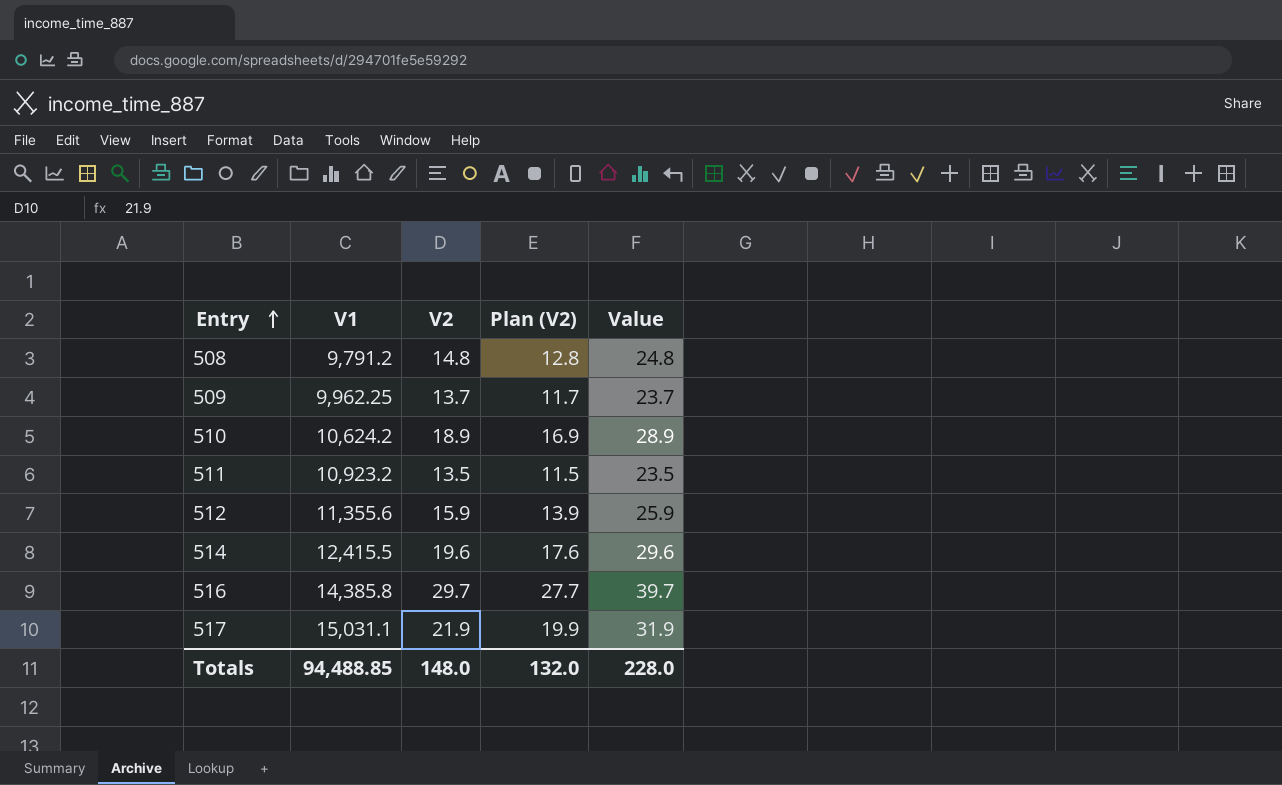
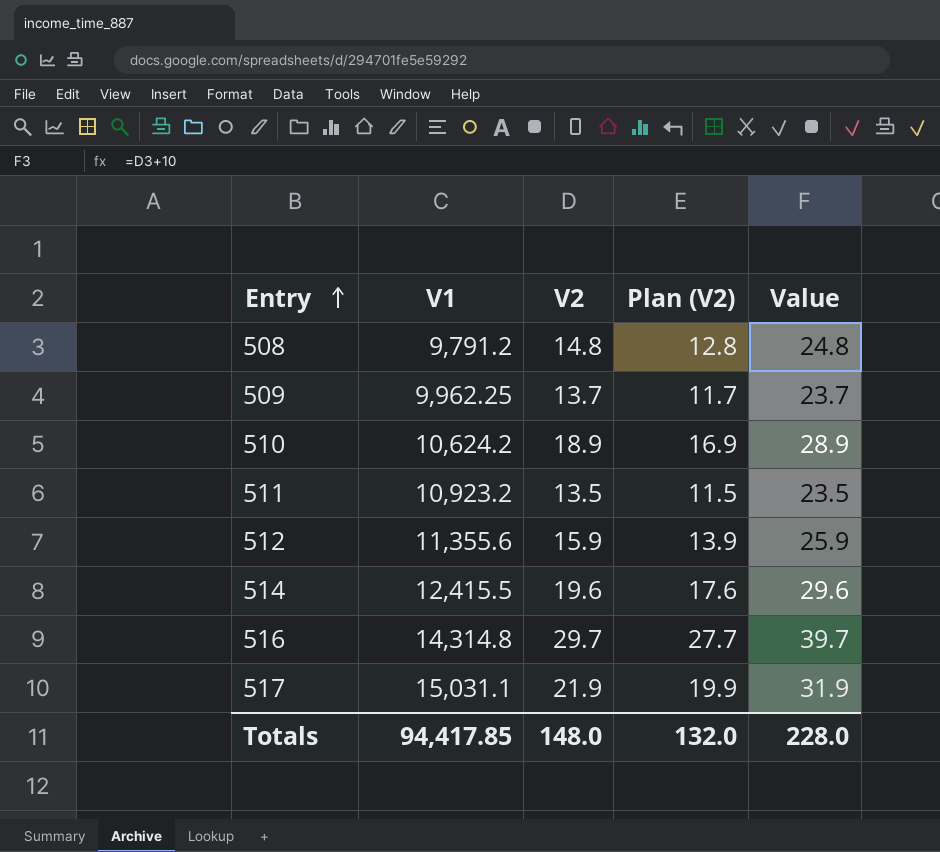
516 | V1: 14,385.8 -> 14,314.8
Totals | V1: 94,488.85 -> 94,417.85

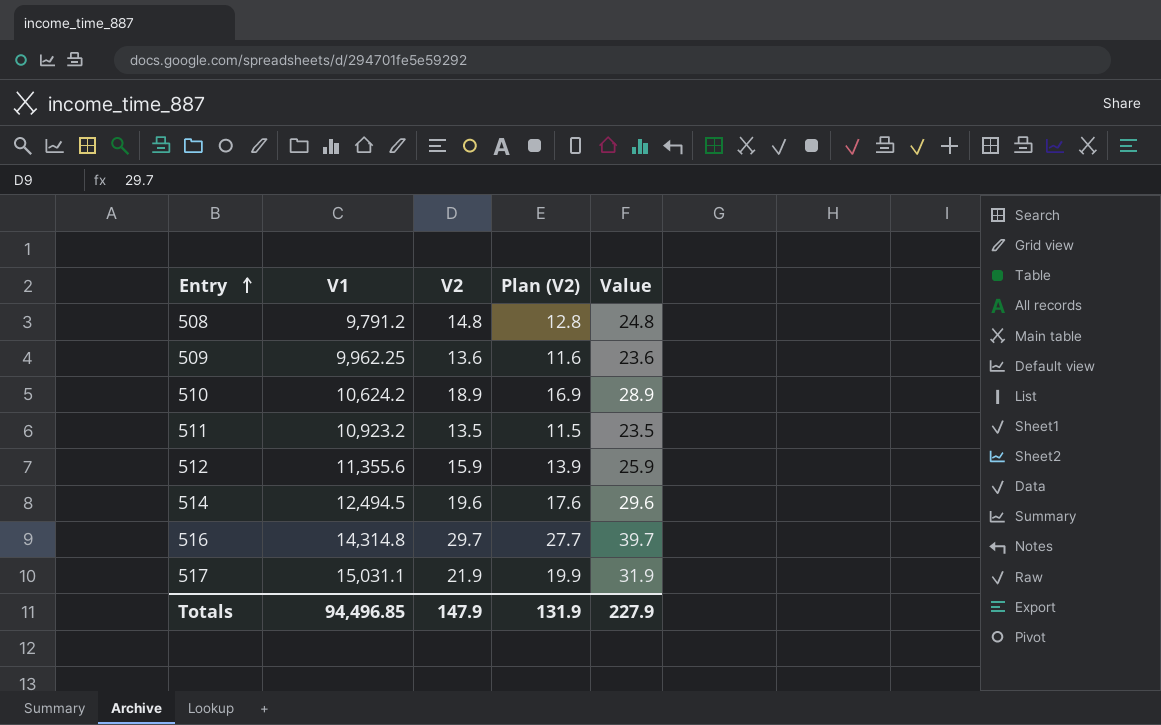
509 | V2: 13.7 -> 13.6
509 | Plan (V2): 11.7 -> 11.6
509 | Value: 23.7 -> 23.6
514 | V1: 12,415.5 -> 12,494.5
Totals | V1: 94,417.85 -> 94,496.85
Totals | V2: 148.0 -> 147.9
Totals | Plan (V2): 132.0 -> 131.9
Totals | Value: 228.0 -> 227.9

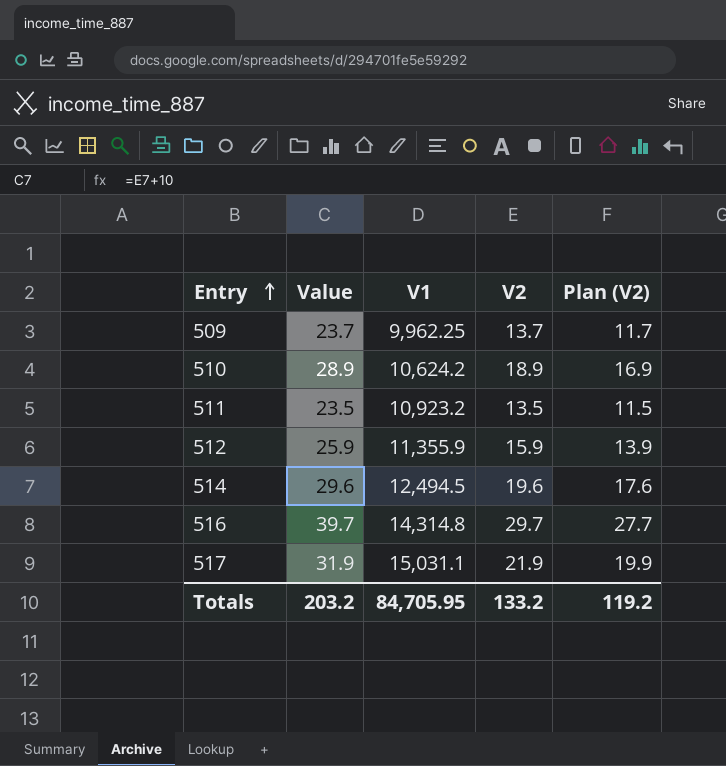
column Value | position: 5 -> 2
row 508: 9,791.2 | 14.8 | 12.8 | 24.8 -> none
509 | Value: 23.6 -> 23.7
509 | V2: 13.6 -> 13.7
509 | Plan (V2): 11.6 -> 11.7
512 | V1: 11,355.6 -> 11,355.9
Totals | Value: 227.9 -> 203.2
Totals | V1: 94,496.85 -> 84,705.95
Totals | V2: 147.9 -> 133.2
Totals | Plan (V2): 131.9 -> 119.2

